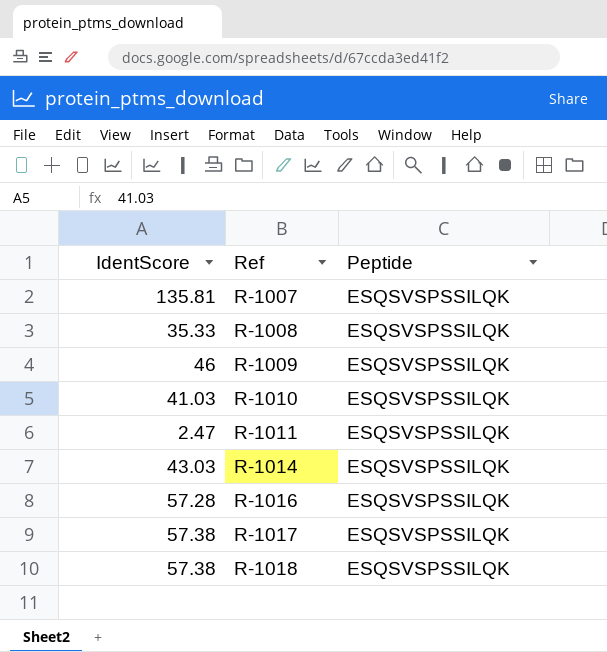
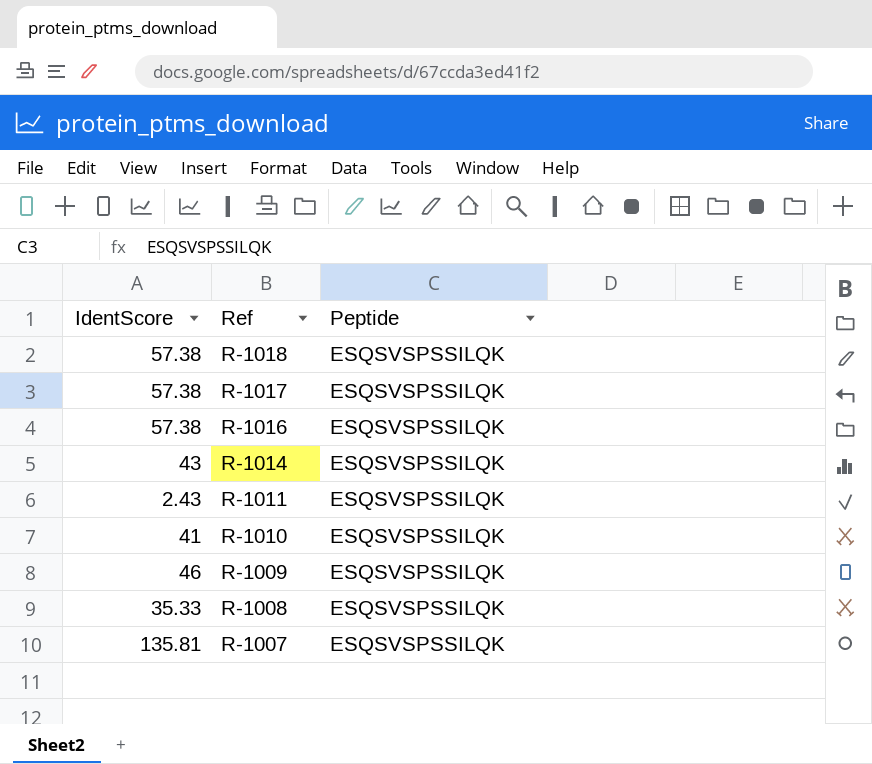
row order: Ref ascending -> Ref descending
R-1016 | IdentScore: 57.28 -> 57.38
R-1014 | IdentScore: 43.03 -> 43
R-1011 | IdentScore: 2.47 -> 2.43
R-1010 | IdentScore: 41.03 -> 41

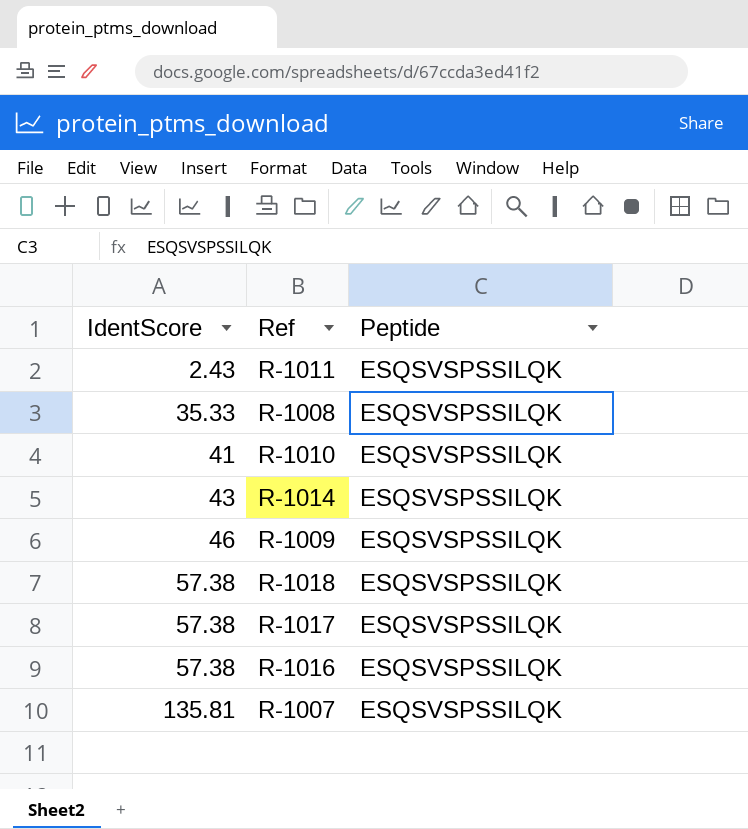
row order: Ref descending -> IdentScore ascending

